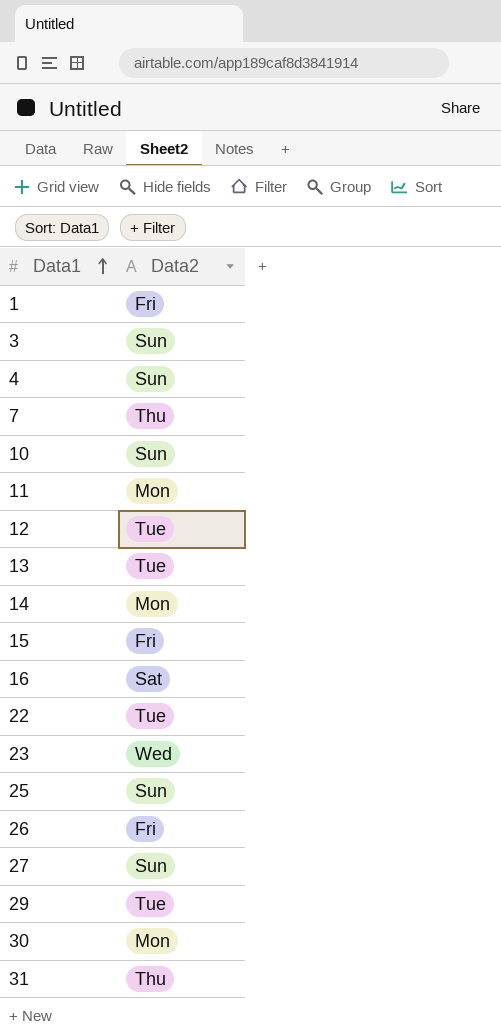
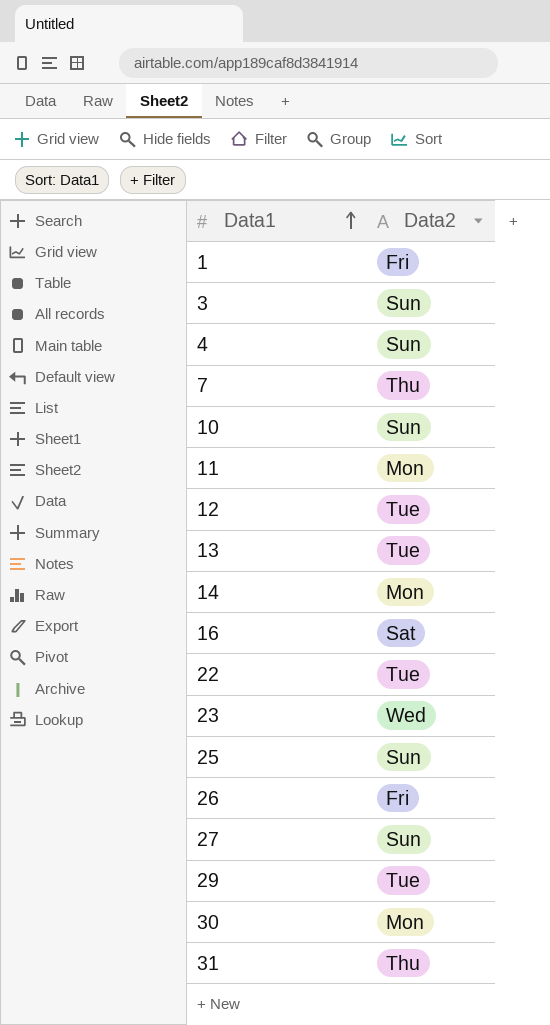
row 15: Fri -> none

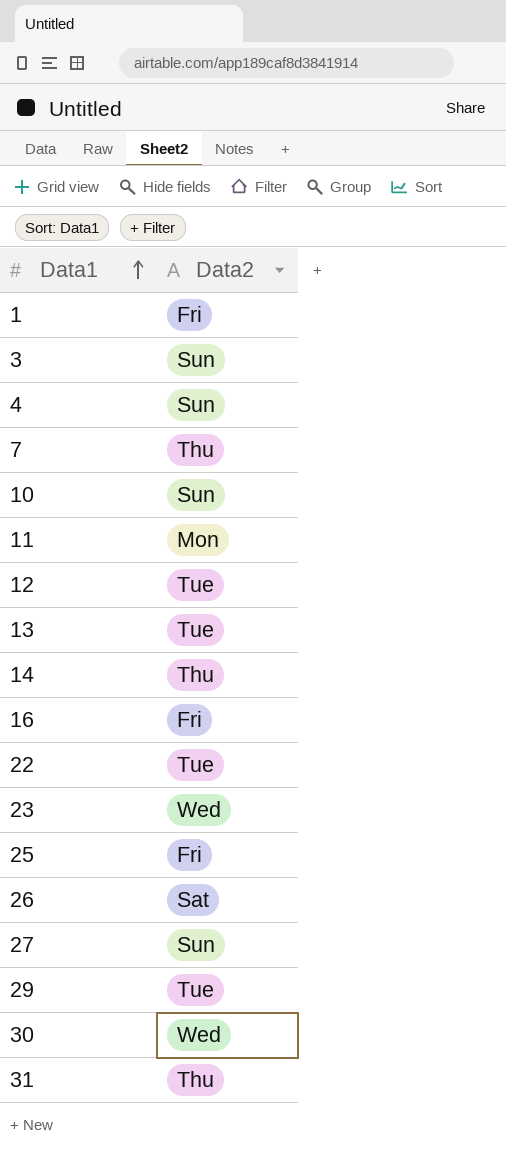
14 | Data2: Mon -> Thu
16 | Data2: Sat -> Fri
25 | Data2: Sun -> Fri
26 | Data2: Fri -> Sat
30 | Data2: Mon -> Wed

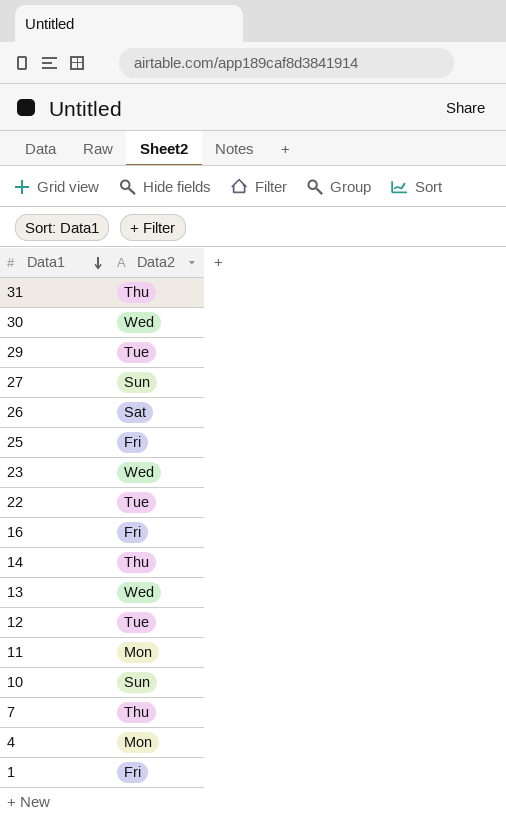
row order: Data1 ascending -> Data1 descending
row 3: Sun -> none
13 | Data2: Tue -> Wed
4 | Data2: Sun -> Mon

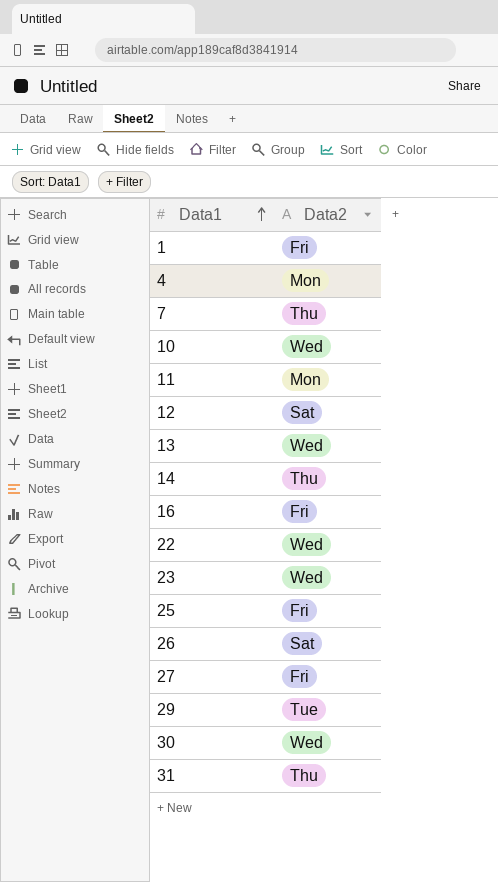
row order: Data1 descending -> Data1 ascending
10 | Data2: Sun -> Wed
12 | Data2: Tue -> Sat
22 | Data2: Tue -> Wed
27 | Data2: Sun -> Fri

